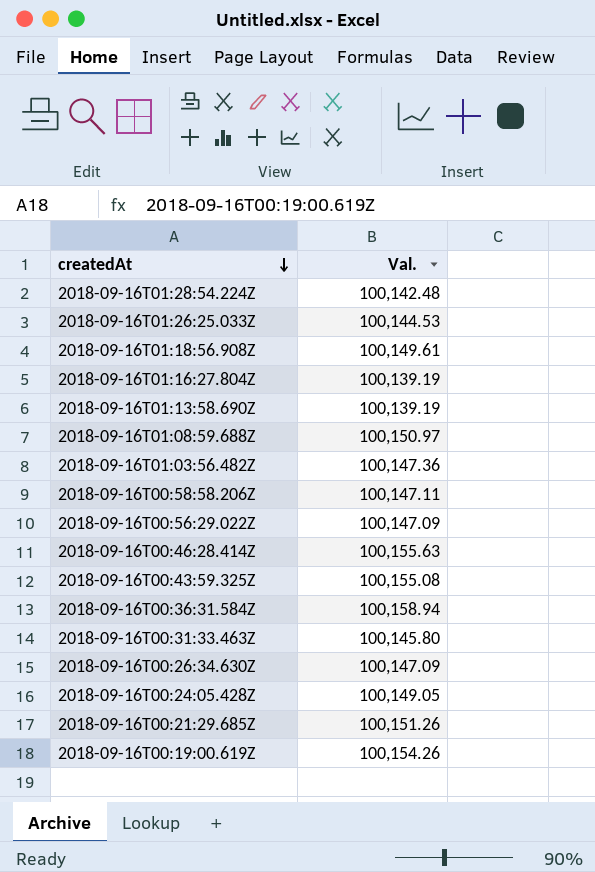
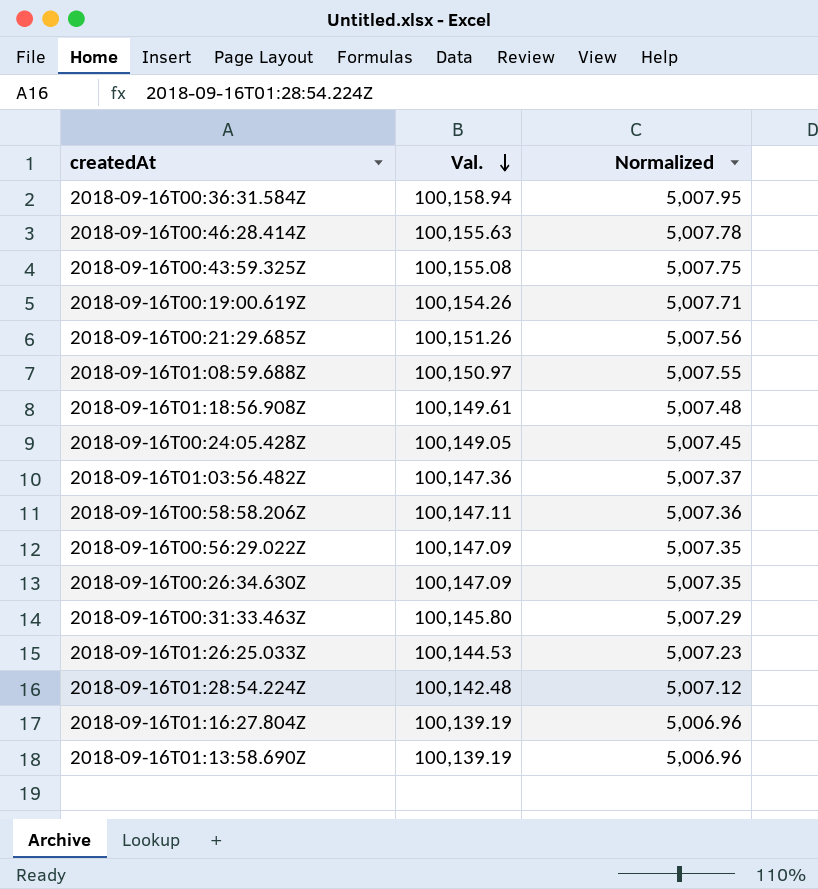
row order: createdAt descending -> Val. descending
column Normalized | formula: none -> [Val.] * 0.05

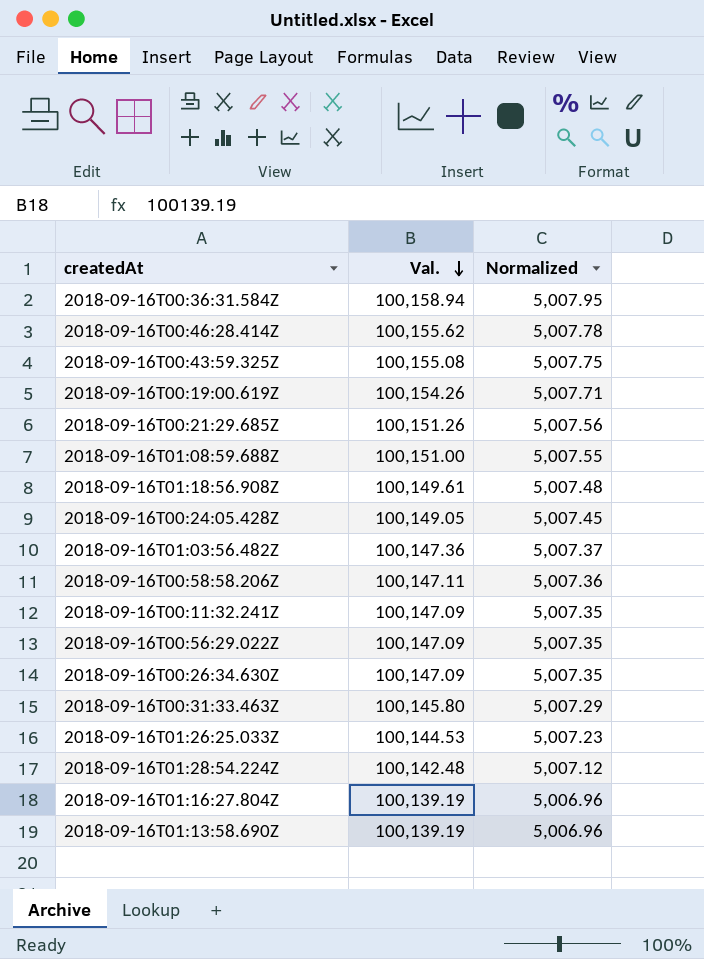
2018-09-16T00:46:28.414Z | Val.: 100,155.63 -> 100,155.62
2018-09-16T01:08:59.688Z | Val.: 100,150.97 -> 100,151.00
row 2018-09-16T00:11:32.241Z: none -> 100,147.09 | 5,007.35

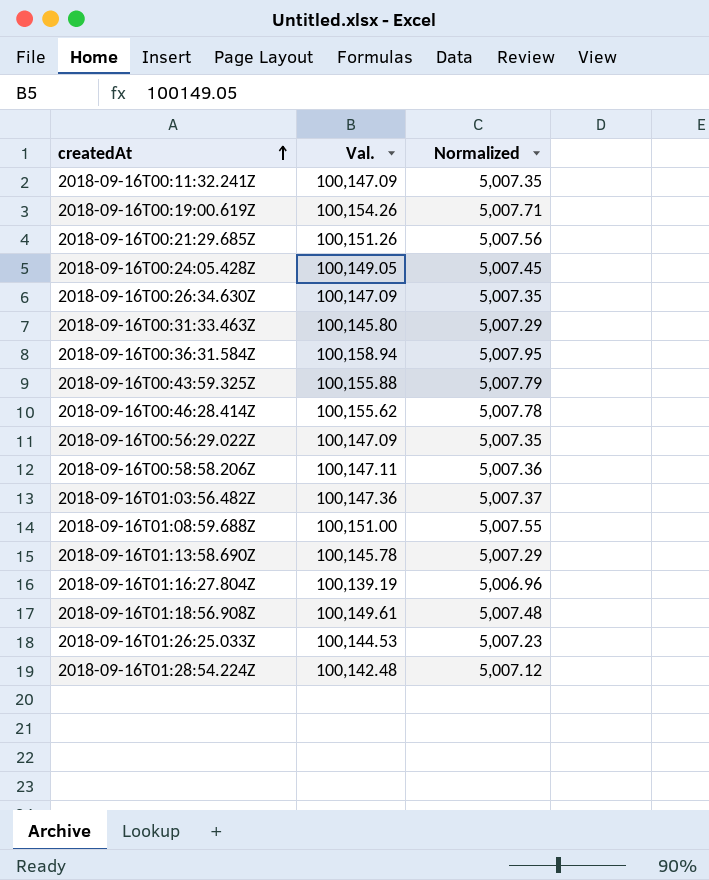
row order: Val. descending -> createdAt ascending
2018-09-16T00:43:59.325Z | Val.: 100,155.08 -> 100,155.88
2018-09-16T00:43:59.325Z | Normalized: 5,007.75 -> 5,007.79
2018-09-16T01:13:58.690Z | Val.: 100,139.19 -> 100,145.78
2018-09-16T01:13:58.690Z | Normalized: 5,006.96 -> 5,007.29

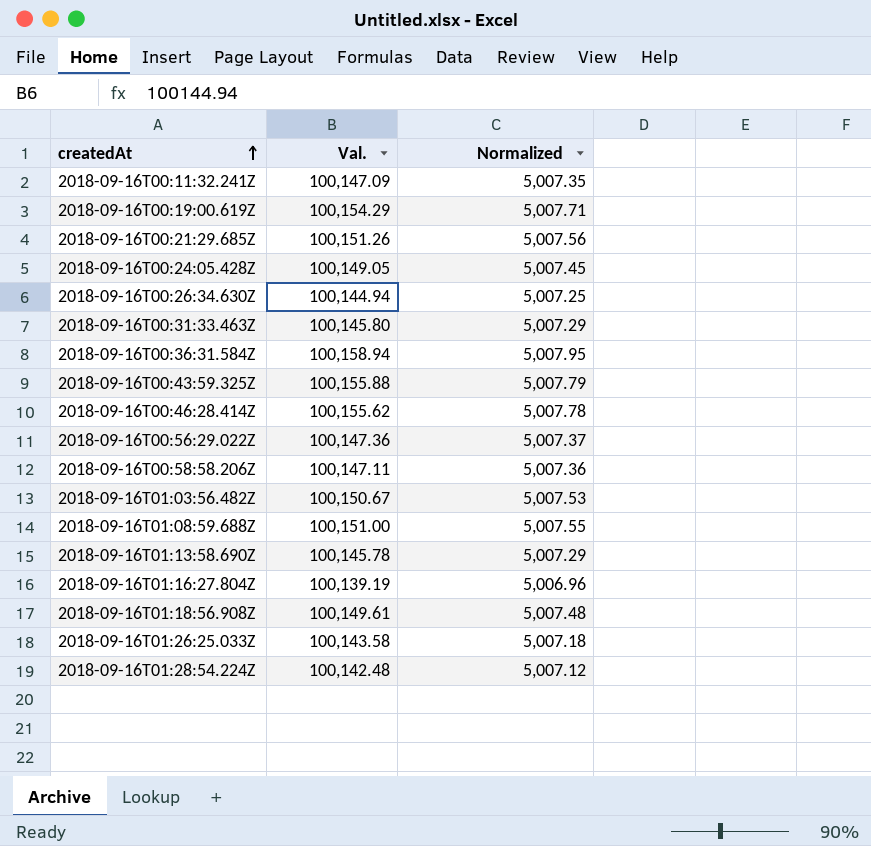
2018-09-16T00:19:00.619Z | Val.: 100,154.26 -> 100,154.29
2018-09-16T00:26:34.630Z | Val.: 100,147.09 -> 100,144.94
2018-09-16T00:26:34.630Z | Normalized: 5,007.35 -> 5,007.25
2018-09-16T00:56:29.022Z | Val.: 100,147.09 -> 100,147.36
2018-09-16T00:56:29.022Z | Normalized: 5,007.35 -> 5,007.37
2018-09-16T01:03:56.482Z | Val.: 100,147.36 -> 100,150.67
2018-09-16T01:03:56.482Z | Normalized: 5,007.37 -> 5,007.53
2018-09-16T01:26:25.033Z | Val.: 100,144.53 -> 100,143.58
2018-09-16T01:26:25.033Z | Normalized: 5,007.23 -> 5,007.18

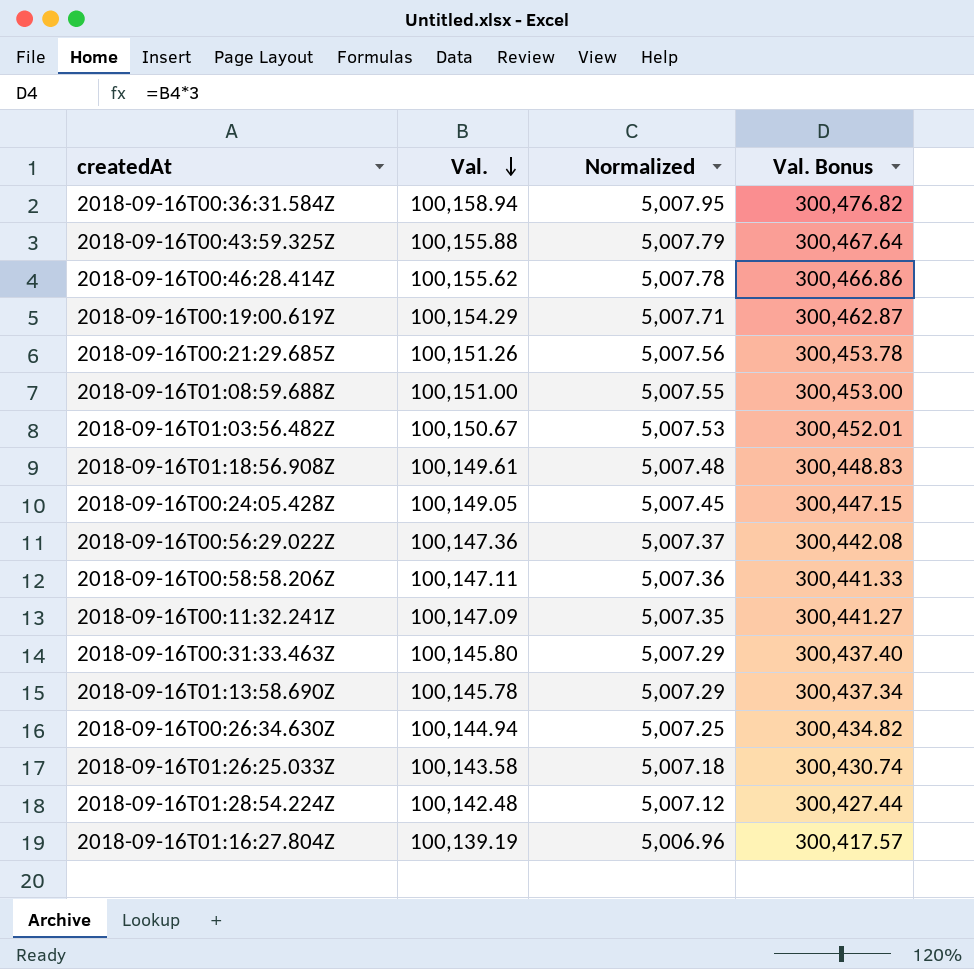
row order: createdAt ascending -> Val. descending
column Val. Bonus | formula: none -> [Val.] * 3

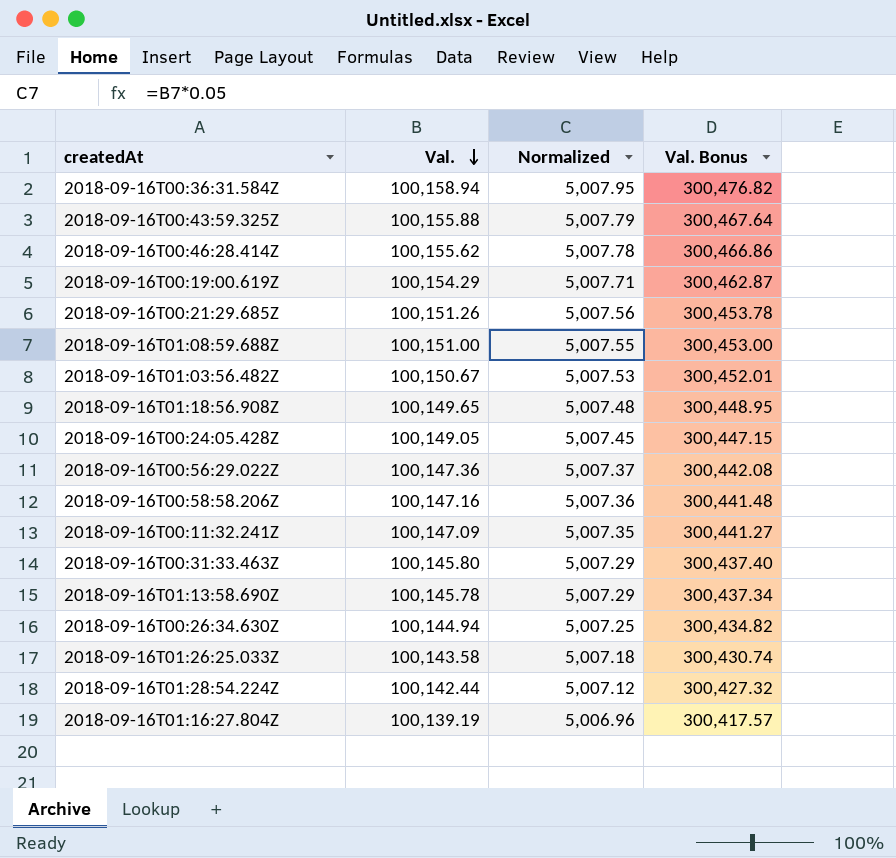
2018-09-16T01:18:56.908Z | Val.: 100,149.61 -> 100,149.65
2018-09-16T01:18:56.908Z | Val. Bonus: 300,448.83 -> 300,448.95
2018-09-16T00:58:58.206Z | Val.: 100,147.11 -> 100,147.16
2018-09-16T00:58:58.206Z | Val. Bonus: 300,441.33 -> 300,441.48
2018-09-16T01:28:54.224Z | Val.: 100,142.48 -> 100,142.44
2018-09-16T01:28:54.224Z | Val. Bonus: 300,427.44 -> 300,427.32

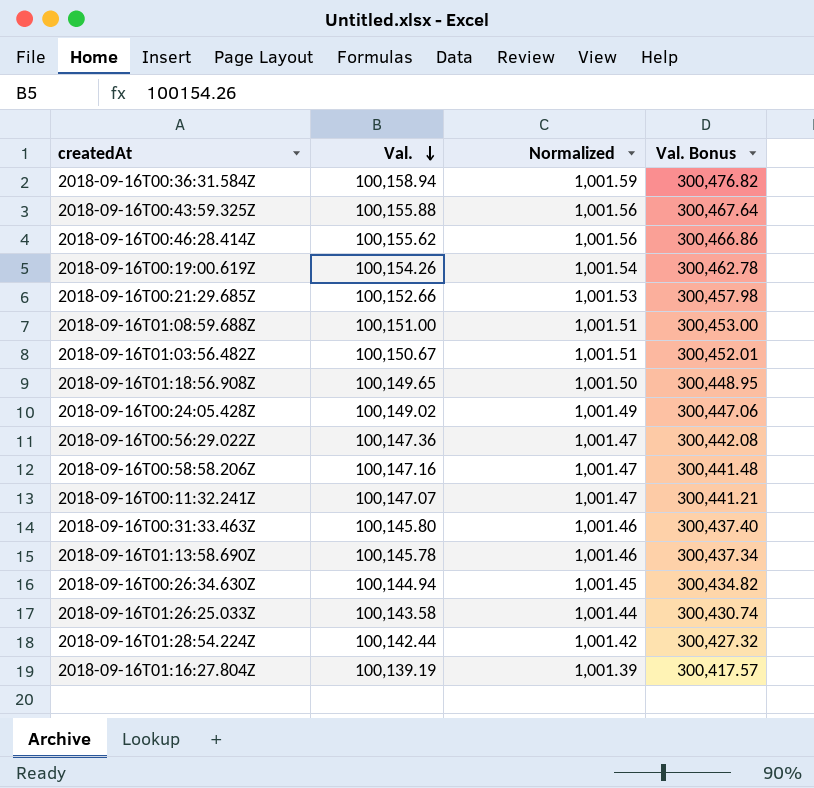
column Normalized | formula: [Val.] * 0.05 -> [Val.] * 0.01
2018-09-16T00:19:00.619Z | Val.: 100,154.29 -> 100,154.26
2018-09-16T00:19:00.619Z | Val. Bonus: 300,462.87 -> 300,462.78
2018-09-16T00:21:29.685Z | Val.: 100,151.26 -> 100,152.66
2018-09-16T00:21:29.685Z | Val. Bonus: 300,453.78 -> 300,457.98
2018-09-16T00:24:05.428Z | Val.: 100,149.05 -> 100,149.02
2018-09-16T00:24:05.428Z | Val. Bonus: 300,447.15 -> 300,447.06
2018-09-16T00:11:32.241Z | Val.: 100,147.09 -> 100,147.07
2018-09-16T00:11:32.241Z | Val. Bonus: 300,441.27 -> 300,441.21

